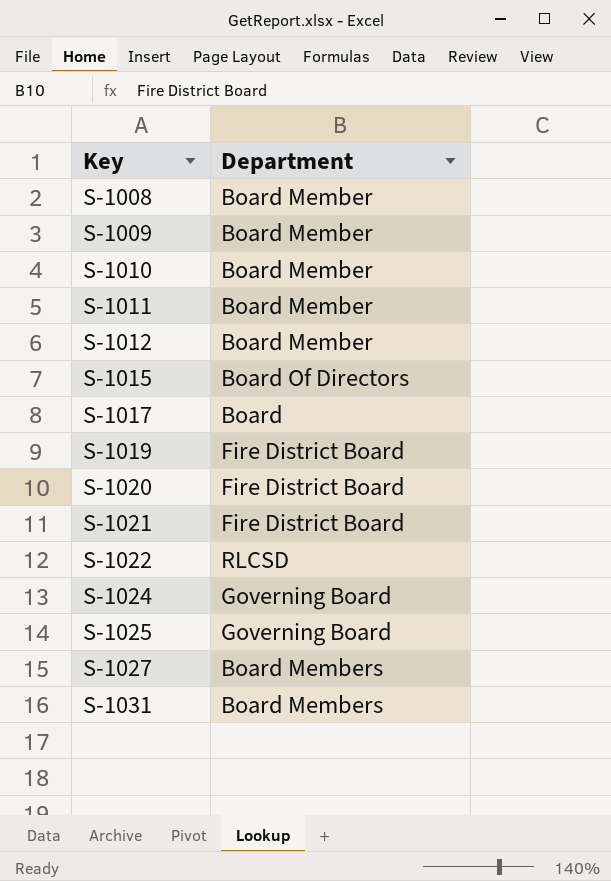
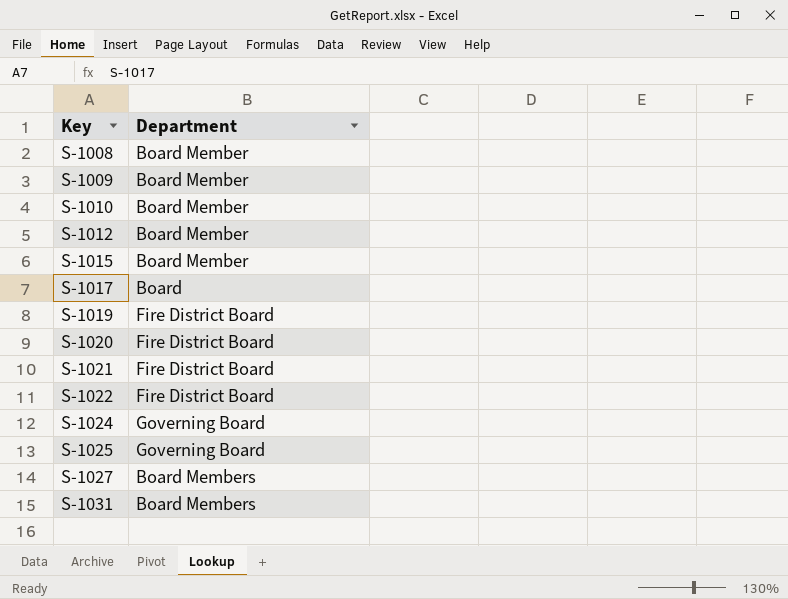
row S-1011: Board Member -> none
S-1015 | Department: Board Of Directors -> Board Member
S-1022 | Department: RLCSD -> Fire District Board

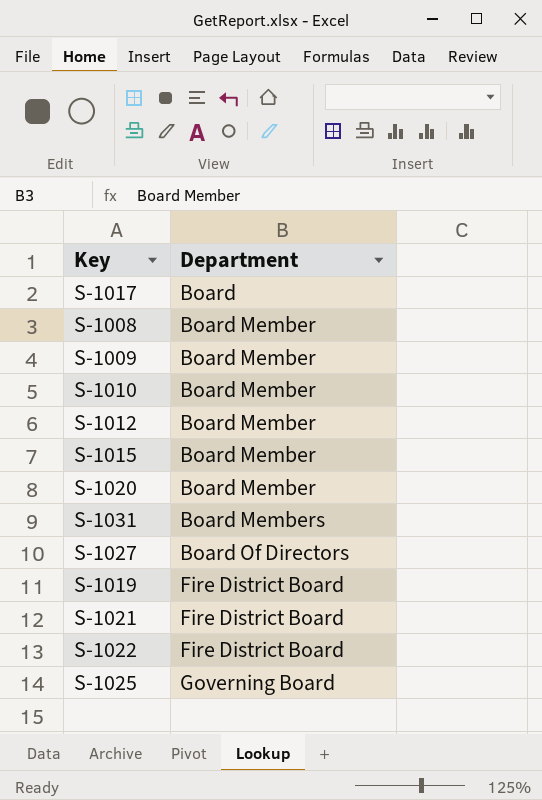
row order: Key ascending -> Department ascending
row S-1024: Governing Board -> none
S-1020 | Department: Fire District Board -> Board Member
S-1027 | Department: Board Members -> Board Of Directors

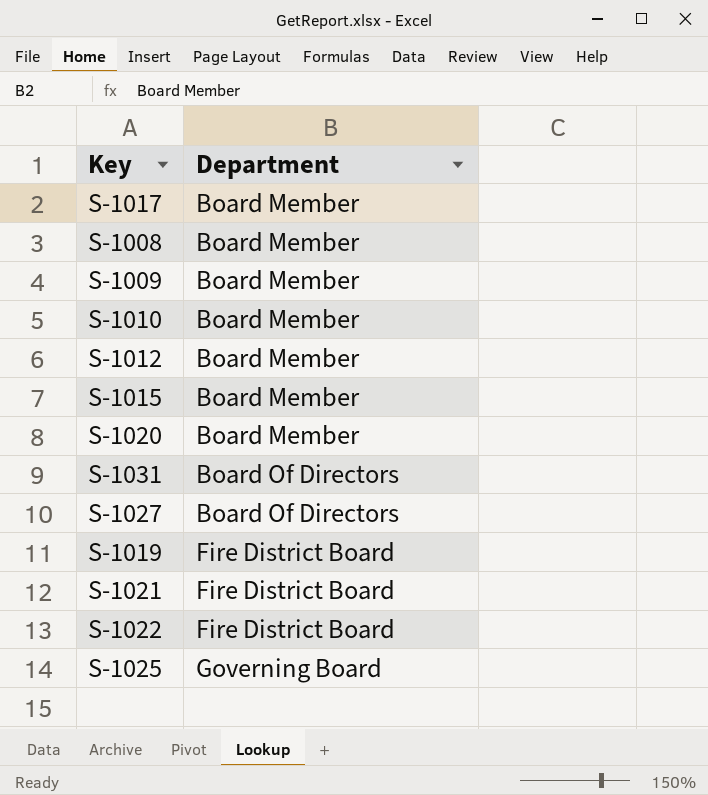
S-1017 | Department: Board -> Board Member
S-1031 | Department: Board Members -> Board Of Directors

